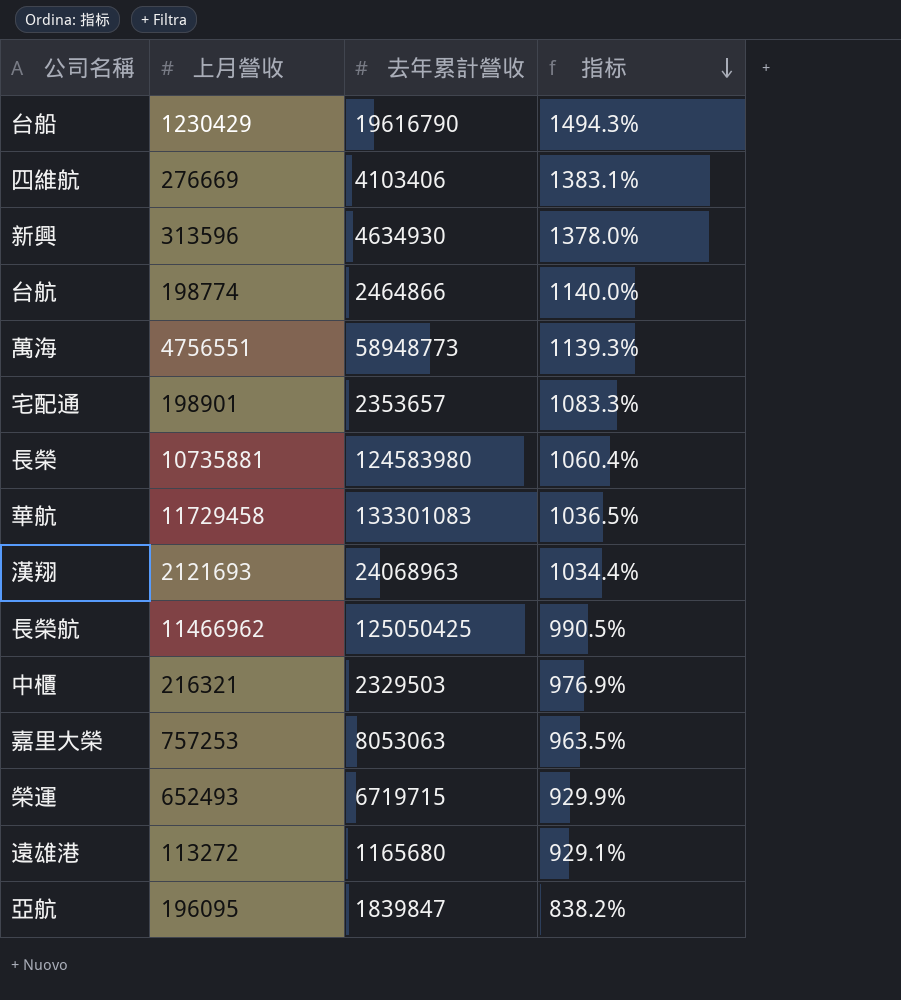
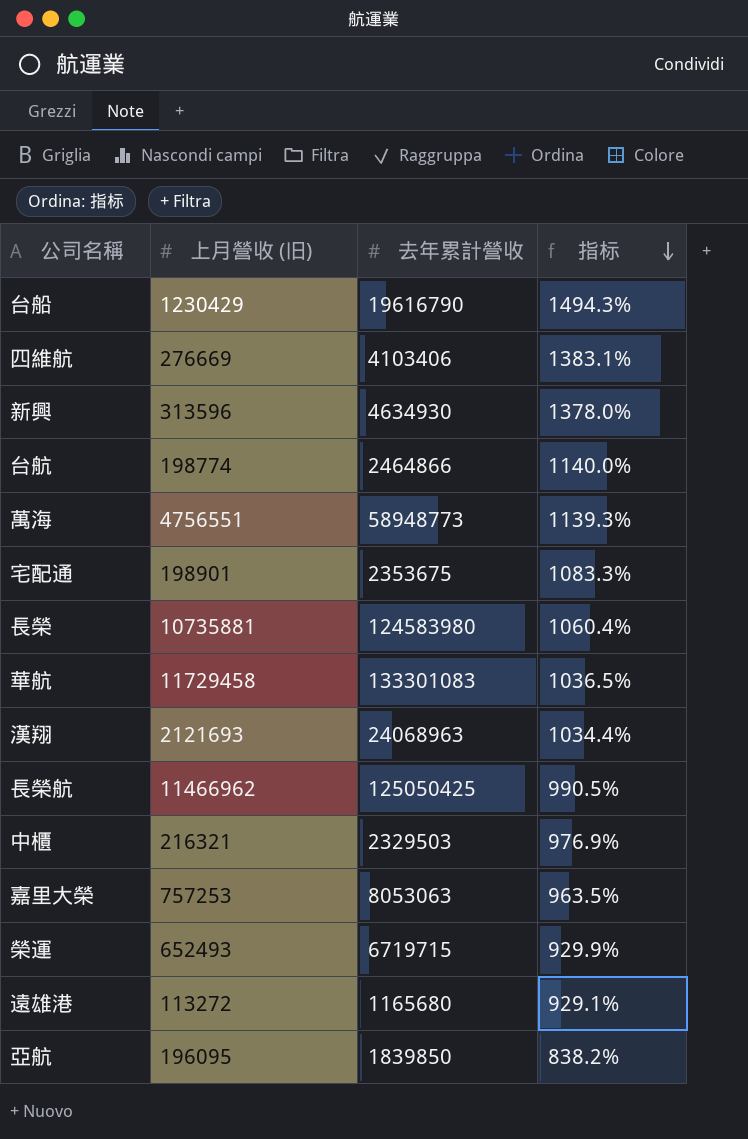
column name: 上月營收 -> 上月營收 (旧)
宅配通 | 去年累計營收: 2353657 -> 2353675
亞航 | 去年累計營收: 1839847 -> 1839850

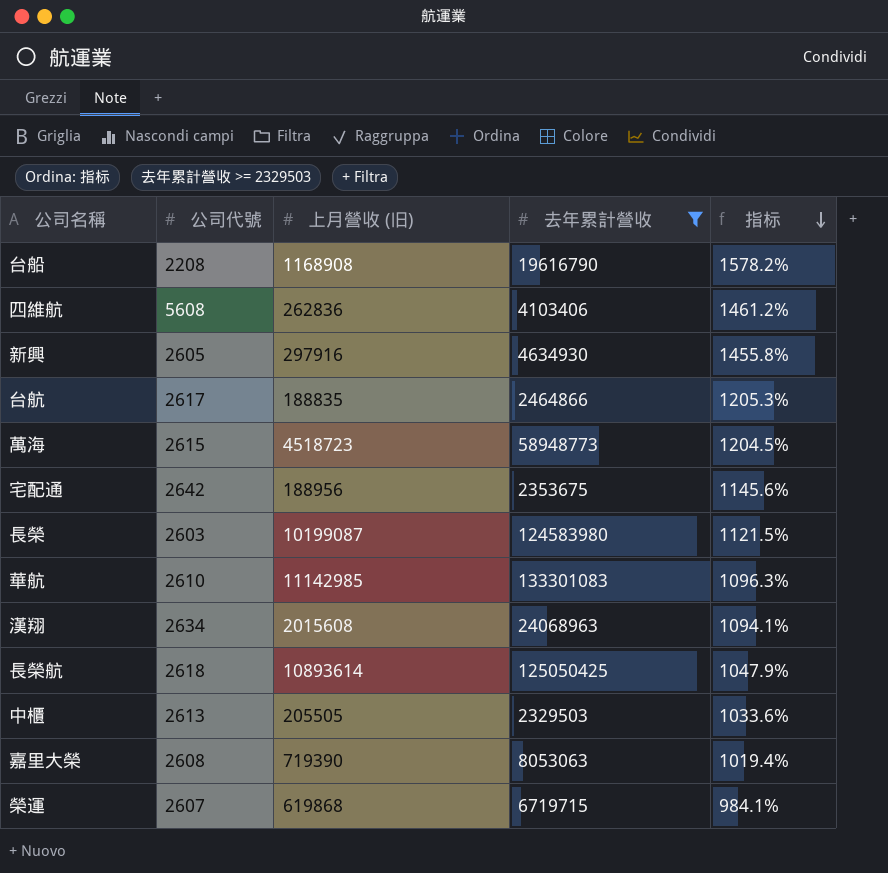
filter: none -> 去年累計營收 >= 2329503
column 公司代號 | position: none -> 2
台船 | 上月營收 (旧): 1230429 -> 1168908
台船 | 指标: 1494.3% -> 1578.2%
四維航 | 上月營收 (旧): 276669 -> 262836
四維航 | 指标: 1383.1% -> 1461.2%
新興 | 上月營收 (旧): 313596 -> 297916
新興 | 指标: 1378.0% -> 1455.8%
台航 | 上月營收 (旧): 198774 -> 188835
台航 | 指标: 1140.0% -> 1205.3%
萬海 | 上月營收 (旧): 4756551 -> 4518723
萬海 | 指标: 1139.3% -> 1204.5%
宅配通 | 上月營收 (旧): 198901 -> 188956
宅配通 | 指标: 1083.3% -> 1145.6%
長榮 | 上月營收 (旧): 10735881 -> 10199087
長榮 | 指标: 1060.4% -> 1121.5%
華航 | 上月營收 (旧): 11729458 -> 11142985
華航 | 指标: 1036.5% -> 1096.3%
漢翔 | 上月營收 (旧): 2121693 -> 2015608
漢翔 | 指标: 1034.4% -> 1094.1%
長榮航 | 上月營收 (旧): 11466962 -> 10893614
長榮航 | 指标: 990.5% -> 1047.9%
中櫃 | 上月營收 (旧): 216321 -> 205505
中櫃 | 指标: 976.9% -> 1033.6%
嘉里大榮 | 上月營收 (旧): 757253 -> 719390
嘉里大榮 | 指标: 963.5% -> 1019.4%
榮運 | 上月營收 (旧): 652493 -> 619868
榮運 | 指标: 929.9% -> 984.1%

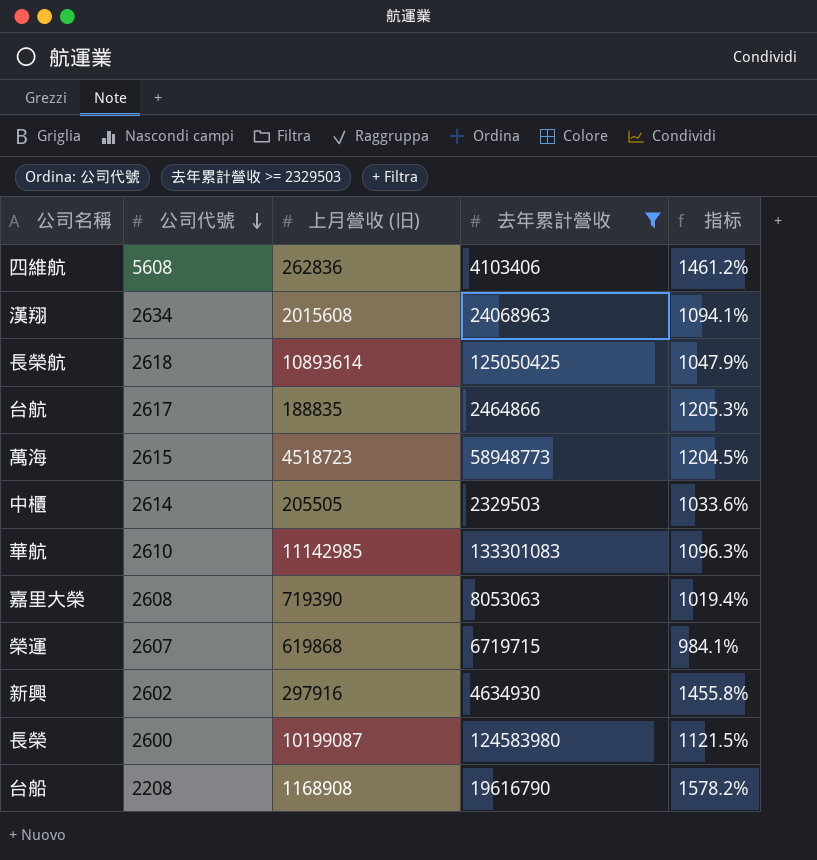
row order: 指标 descending -> 公司代號 descending
row 宅配通: 2642 | 188956 | 2353675 | 1145.6% -> none
中櫃 | 公司代號: 2613 -> 2614
新興 | 公司代號: 2605 -> 2602
長榮 | 公司代號: 2603 -> 2600

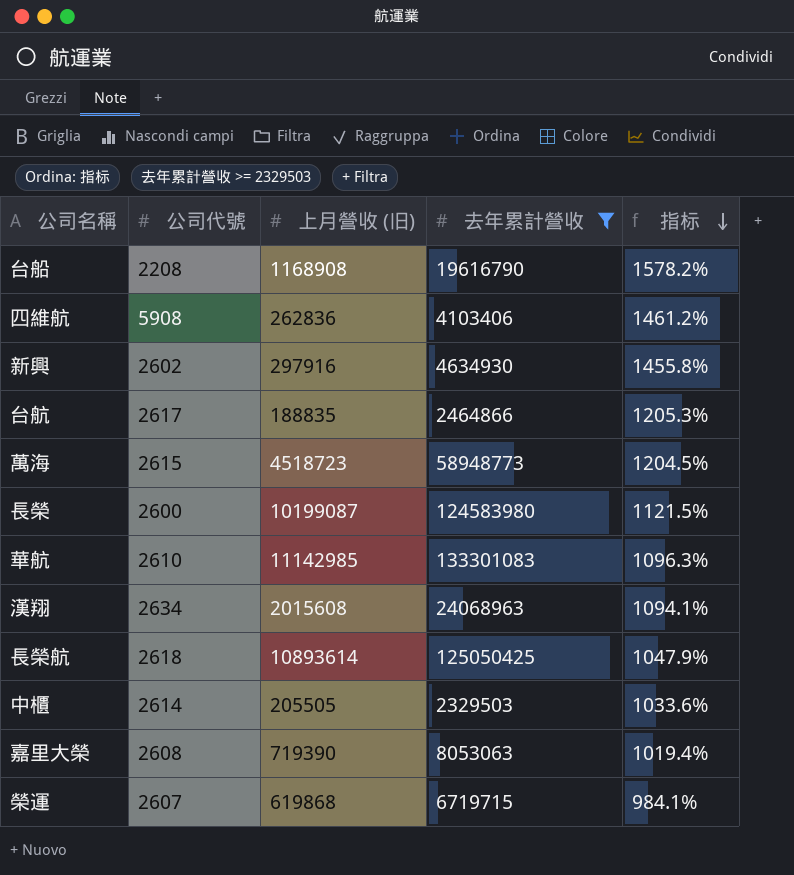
row order: 公司代號 descending -> 指标 descending
四維航 | 公司代號: 5608 -> 5908

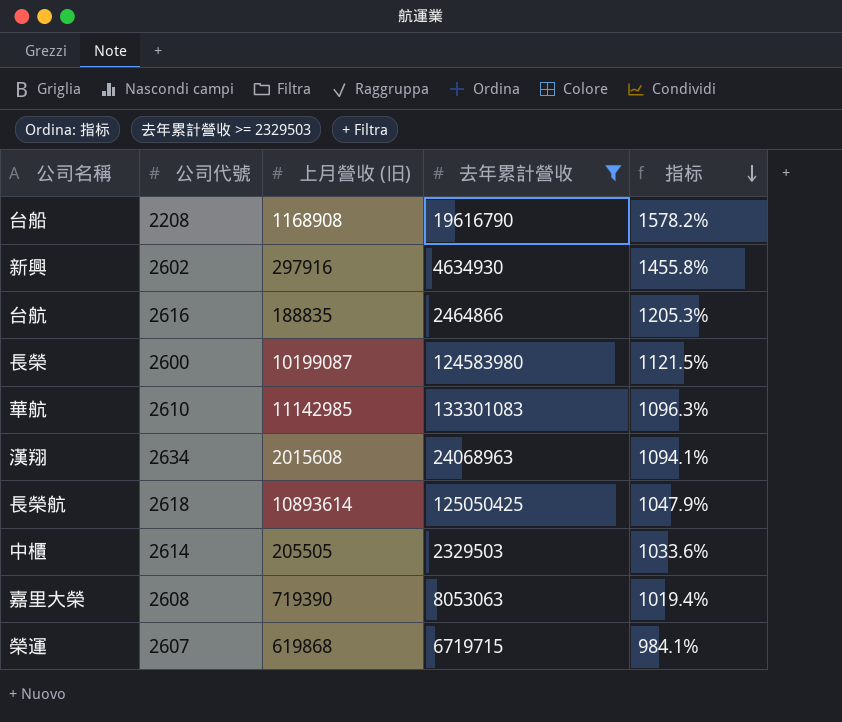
row 四維航: 5908 | 262836 | 4103406 | 1461.2% -> none
row 萬海: 2615 | 4518723 | 58948773 | 1204.5% -> none
台航 | 公司代號: 2617 -> 2616

